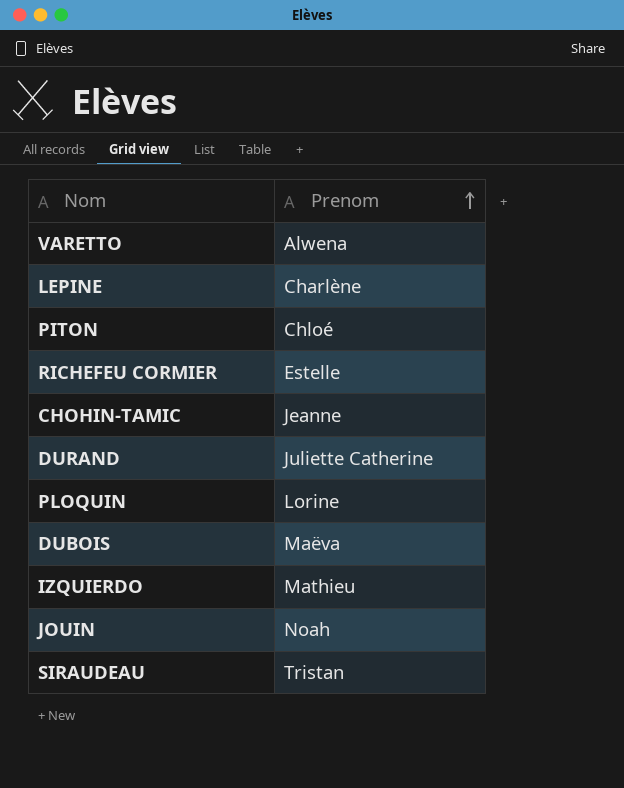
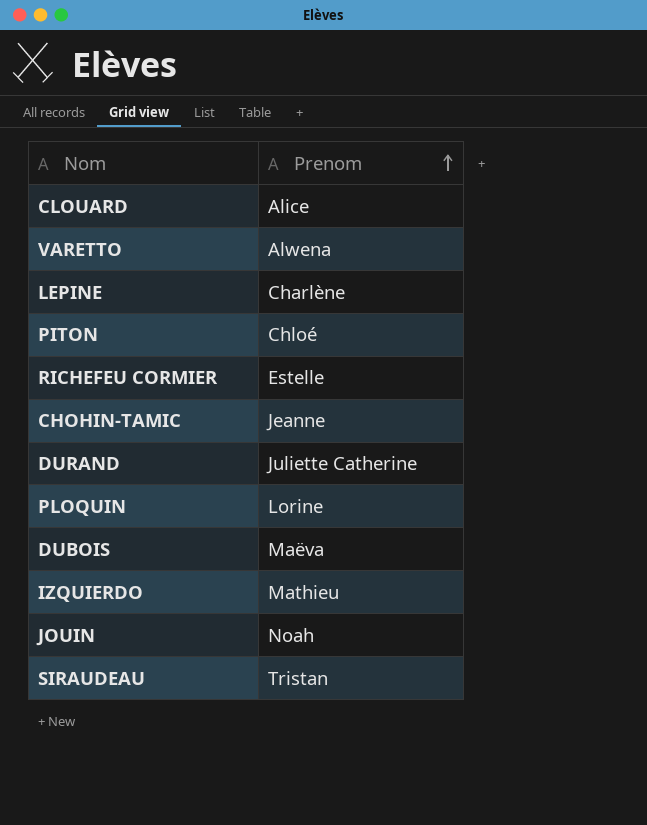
row CLOUARD: none -> Alice

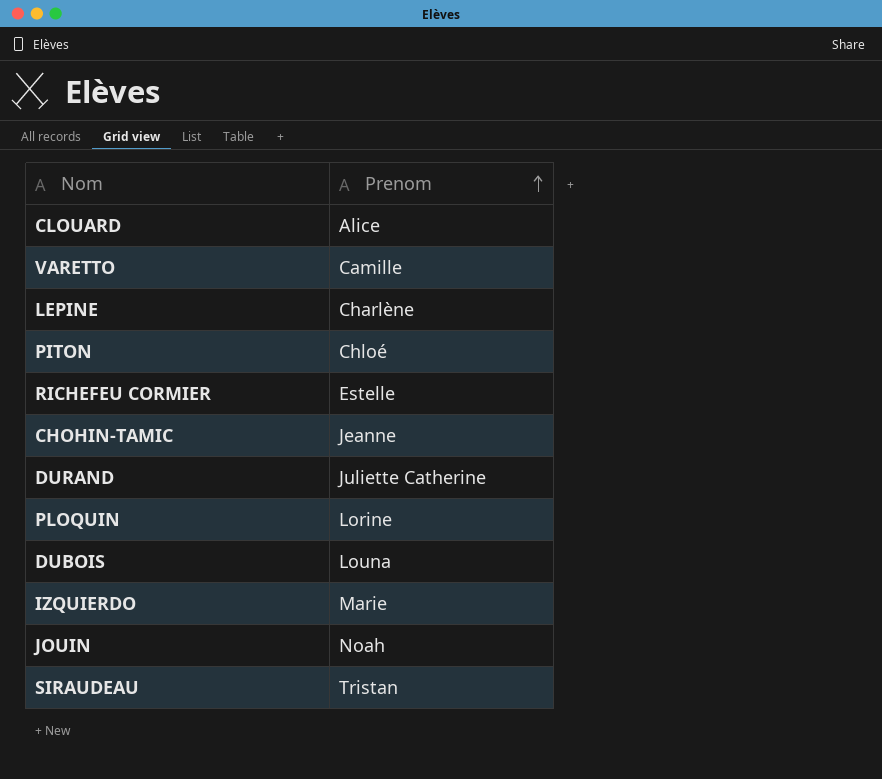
VARETTO | Prenom: Alwena -> Camille
DUBOIS | Prenom: Maëva -> Louna
IZQUIERDO | Prenom: Mathieu -> Marie

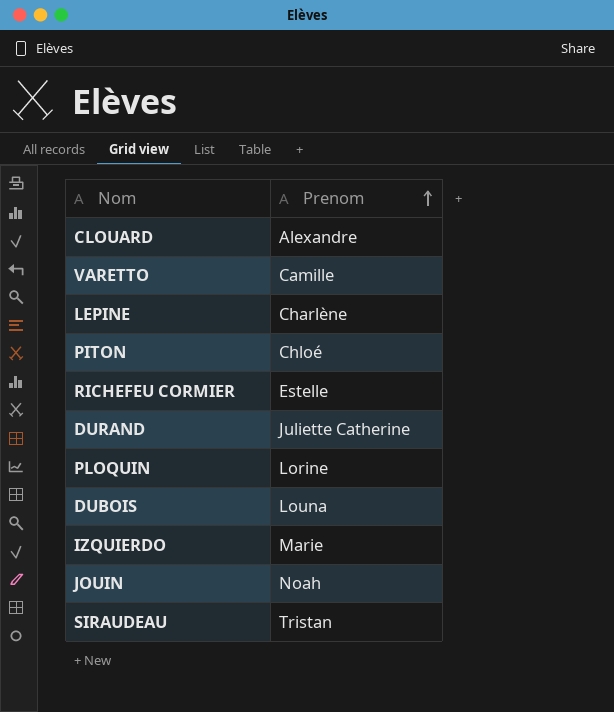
row CHOHIN-TAMIC: Jeanne -> none
CLOUARD | Prenom: Alice -> Alexandre

